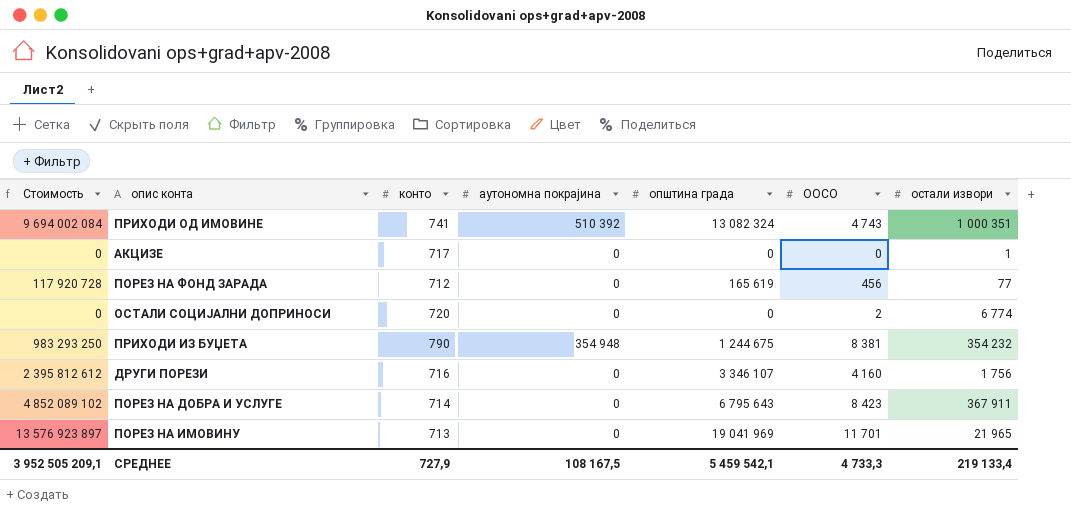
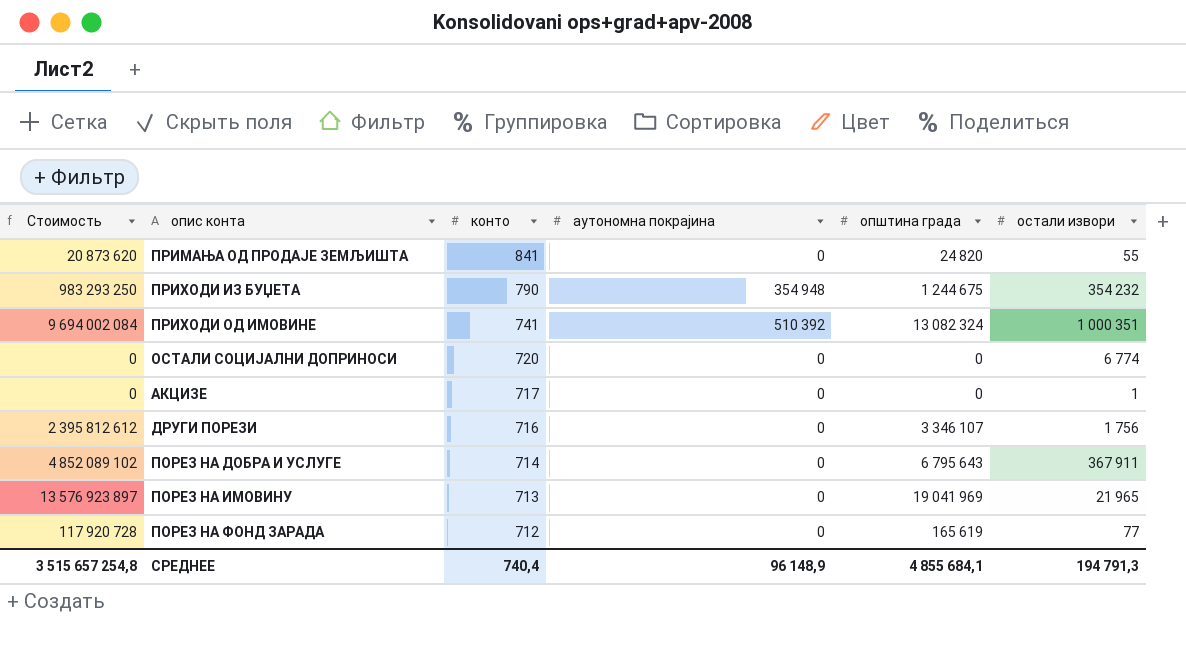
row order: none -> конто descending
column ООСО | position: 6 -> none
row ПРИМАЊА ОД ПРОДАЈЕ ЗЕМЉИШТА: none -> 20 873 620 | 841 | 0 | 24 820 | 55
СРЕДНЕЕ | Стоимость: 3 952 505 209,1 -> 3 515 657 254,8
СРЕДНЕЕ | конто: 727,9 -> 740,4
СРЕДНЕЕ | аутономна покрајина: 108 167,5 -> 96 148,9
СРЕДНЕЕ | општина града: 5 459 542,1 -> 4 855 684,1
СРЕДНЕЕ | остали извори: 219 133,4 -> 194 791,3

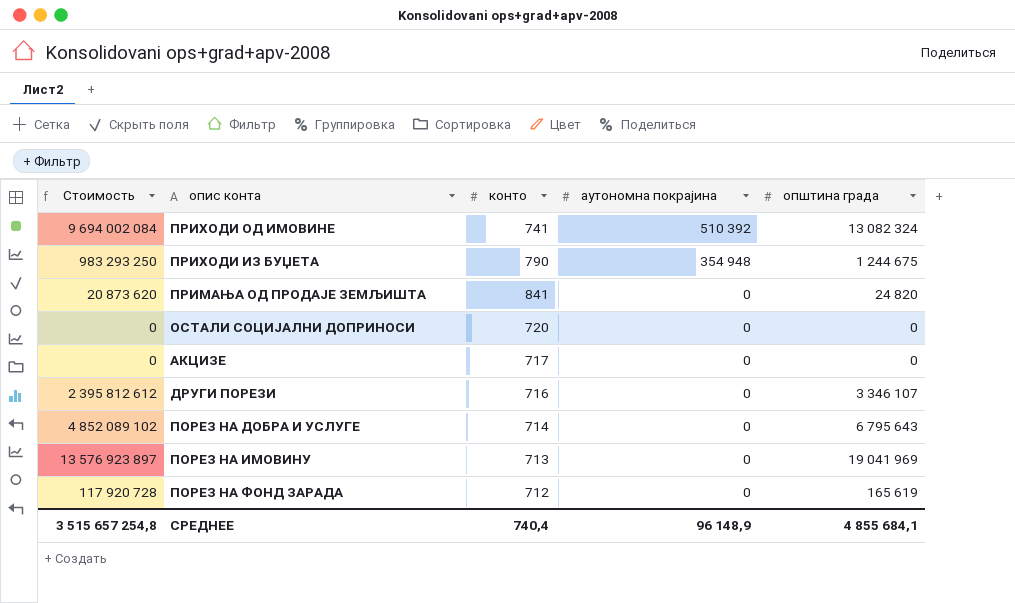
row order: конто descending -> аутономна покрајина descending
column остали извори | position: 6 -> none

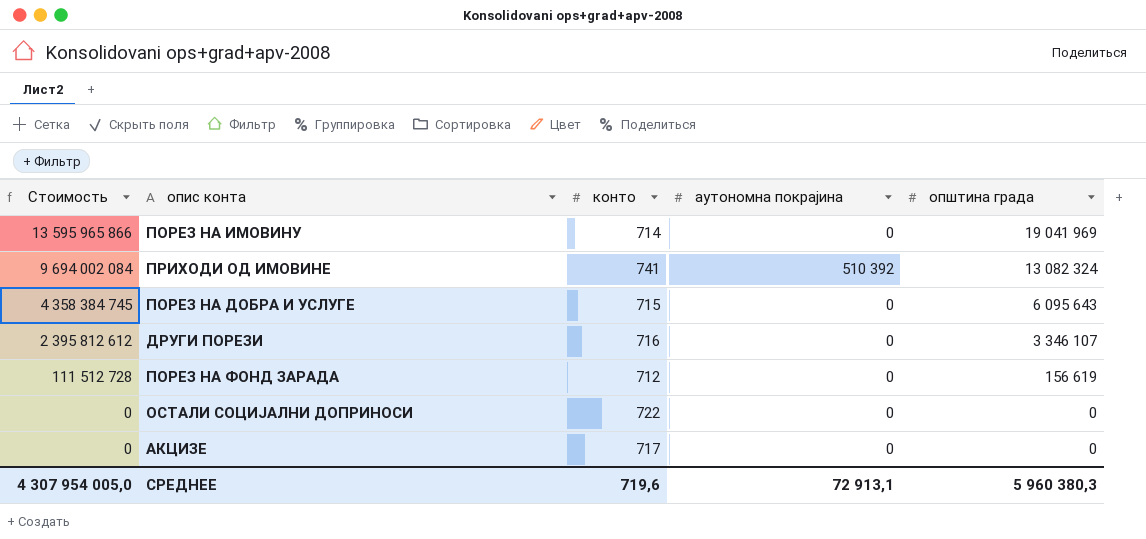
row order: аутономна покрајина descending -> Стоимость descending
row ПРИХОДИ ИЗ БУЏЕТА: 983 293 250 | 790 | 354 948 | 1 244 675 -> none
row ПРИМАЊА ОД ПРОДАЈЕ ЗЕМЉИШТА: 20 873 620 | 841 | 0 | 24 820 -> none
ПОРЕЗ НА ИМОВИНУ | Стоимость: 13 576 923 897 -> 13 595 965 866
ПОРЕЗ НА ИМОВИНУ | конто: 713 -> 714
ПОРЕЗ НА ДОБРА И УСЛУГЕ | Стоимость: 4 852 089 102 -> 4 358 384 745
ПОРЕЗ НА ДОБРА И УСЛУГЕ | конто: 714 -> 715
ПОРЕЗ НА ДОБРА И УСЛУГЕ | општина града: 6 795 643 -> 6 095 643
ПОРЕЗ НА ФОНД ЗАРАДА | Стоимость: 117 920 728 -> 111 512 728
ПОРЕЗ НА ФОНД ЗАРАДА | општина града: 165 619 -> 156 619
ОСТАЛИ СОЦИЈАЛНИ ДОПРИНОСИ | конто: 720 -> 722
СРЕДНЕЕ | Стоимость: 3 515 657 254,8 -> 4 307 954 005,0
СРЕДНЕЕ | конто: 740,4 -> 719,6
СРЕДНЕЕ | аутономна покрајина: 96 148,9 -> 72 913,1
СРЕДНЕЕ | општина града: 4 855 684,1 -> 5 960 380,3

